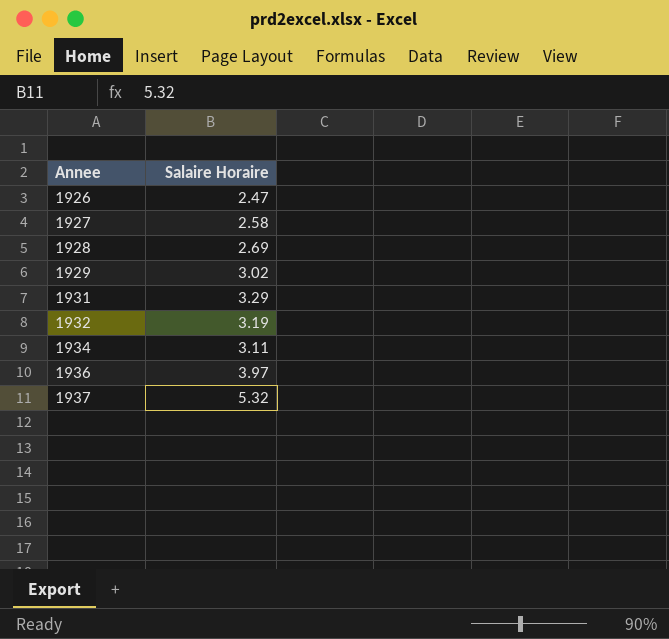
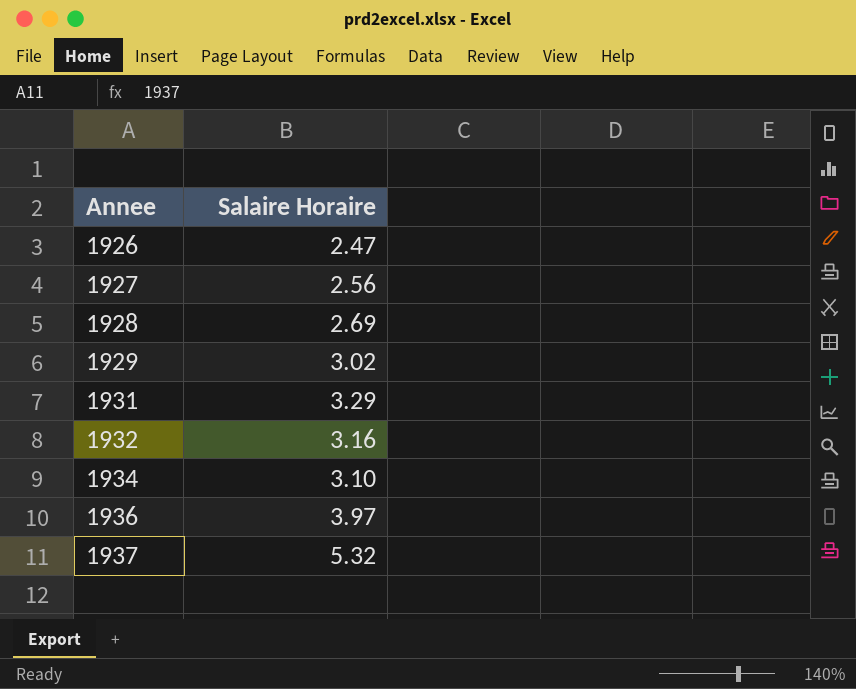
1927 | Salaire Horaire: 2.58 -> 2.56
1932 | Salaire Horaire: 3.19 -> 3.16
1934 | Salaire Horaire: 3.11 -> 3.10

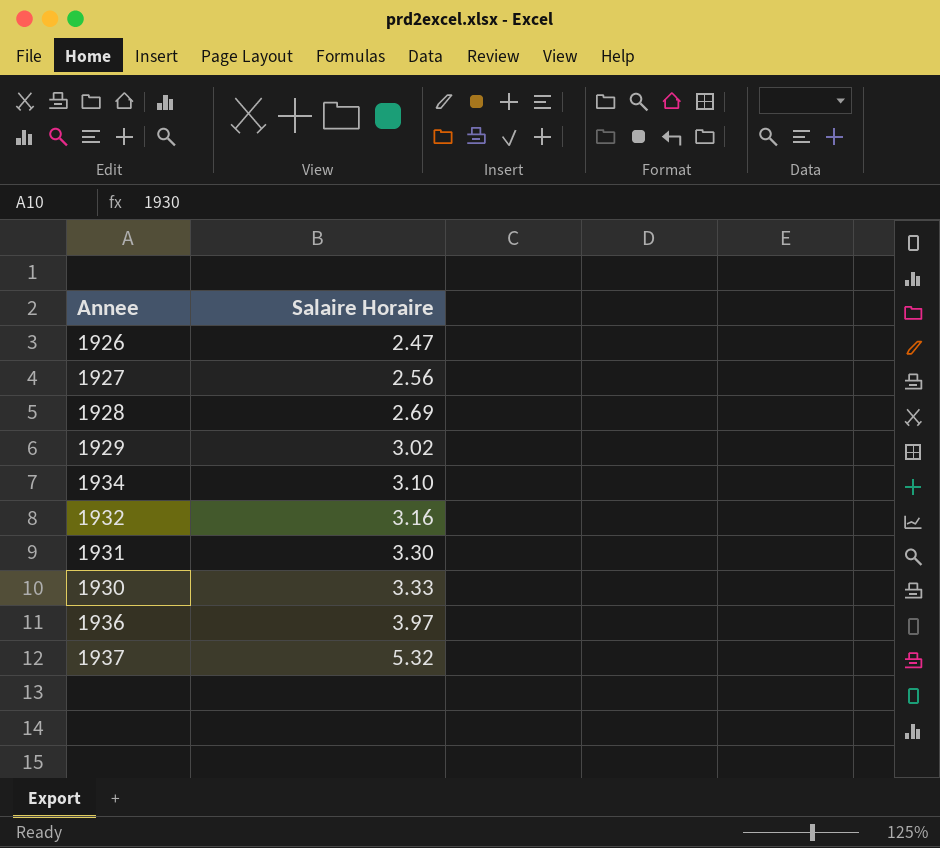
row order: Annee ascending -> Salaire Horaire ascending
1931 | Salaire Horaire: 3.29 -> 3.30
row 1930: none -> 3.33

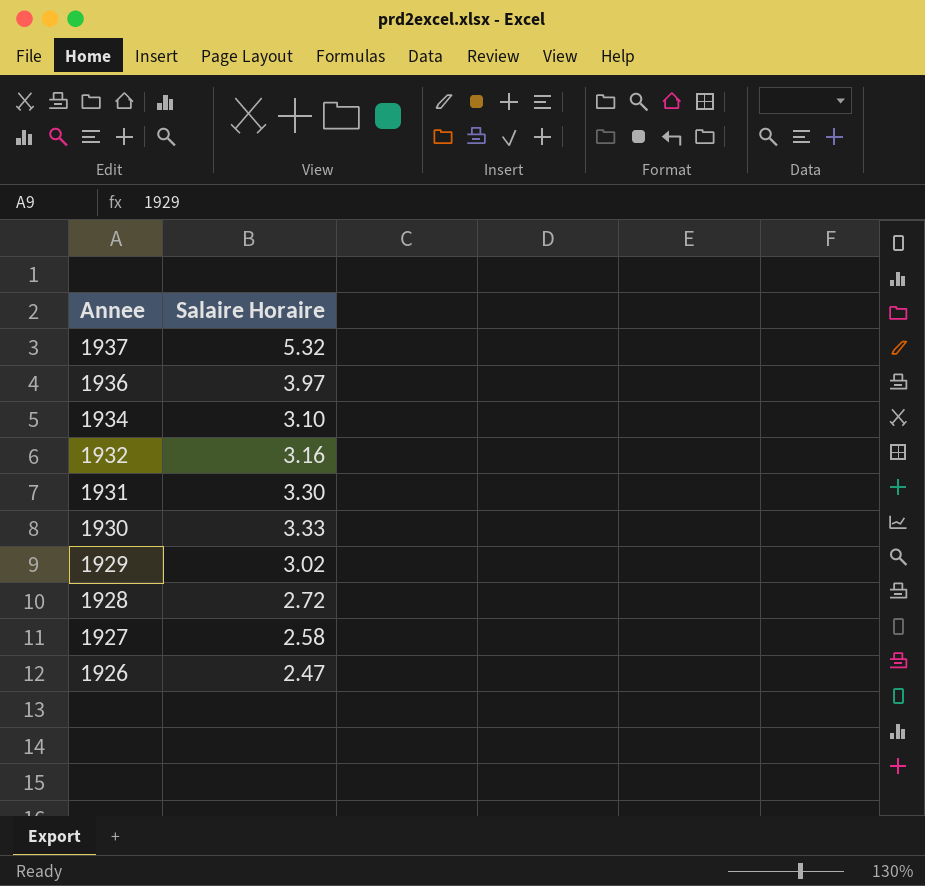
row order: Salaire Horaire ascending -> Annee descending
1928 | Salaire Horaire: 2.69 -> 2.72
1927 | Salaire Horaire: 2.56 -> 2.58

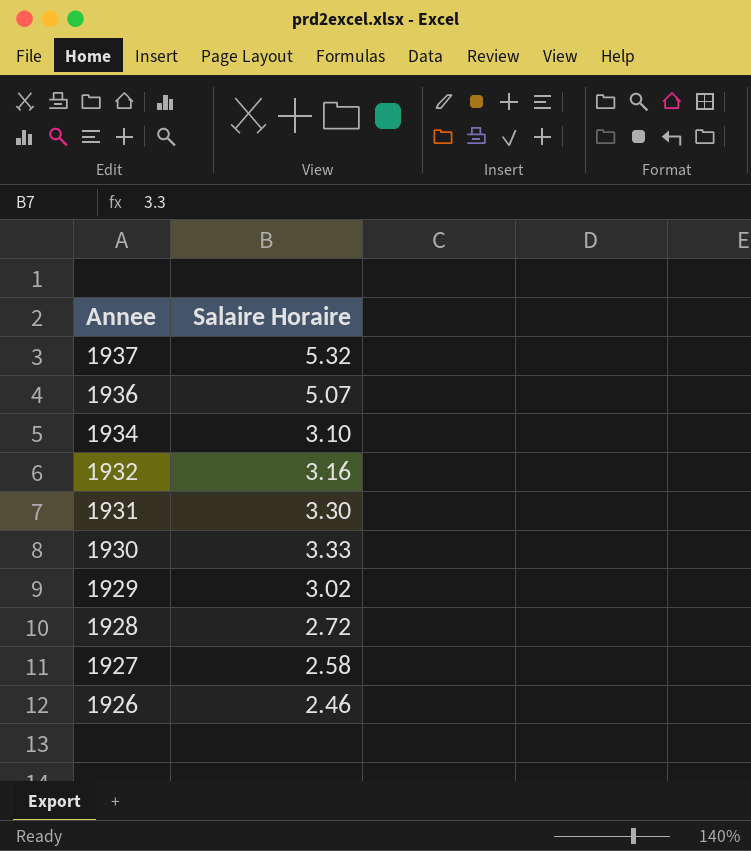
1936 | Salaire Horaire: 3.97 -> 5.07
1926 | Salaire Horaire: 2.47 -> 2.46

